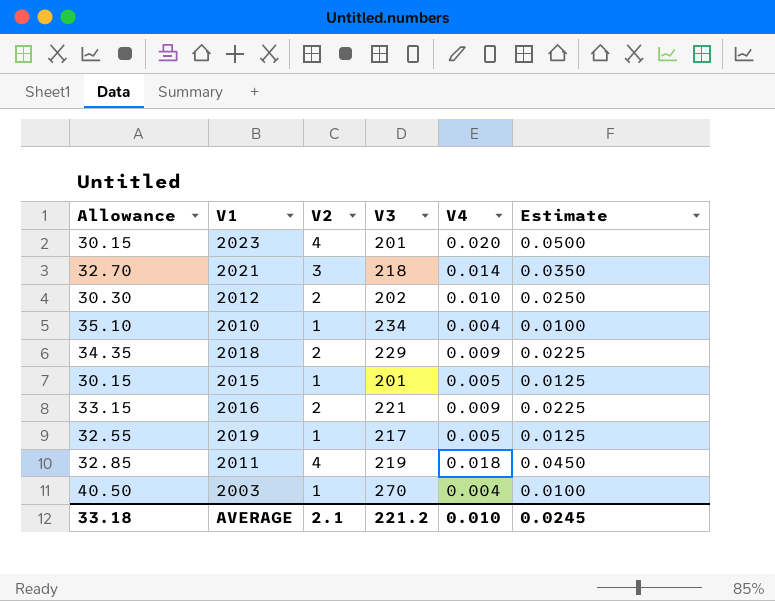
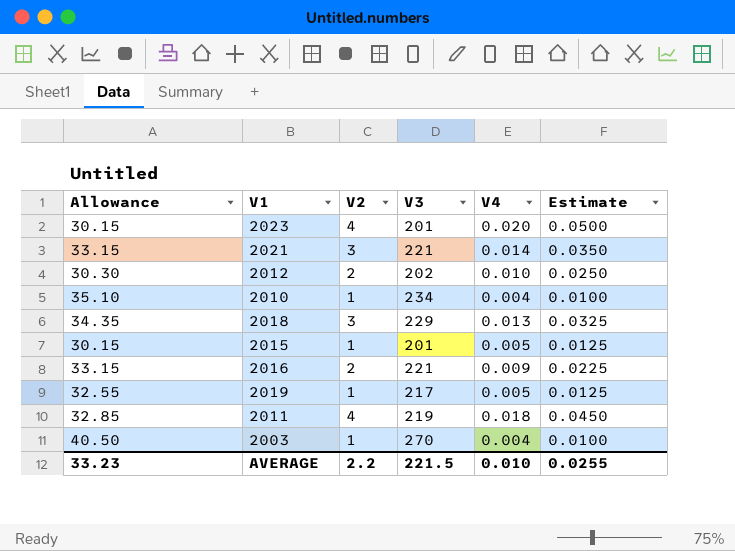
2021 | Allowance: 32.70 -> 33.15
2021 | V3: 218 -> 221
2018 | V2: 2 -> 3
2018 | V4: 0.009 -> 0.013
2018 | Estimate: 0.0225 -> 0.0325
AVERAGE | Allowance: 33.18 -> 33.23
AVERAGE | V2: 2.1 -> 2.2
AVERAGE | V3: 221.2 -> 221.5
AVERAGE | Estimate: 0.0245 -> 0.0255

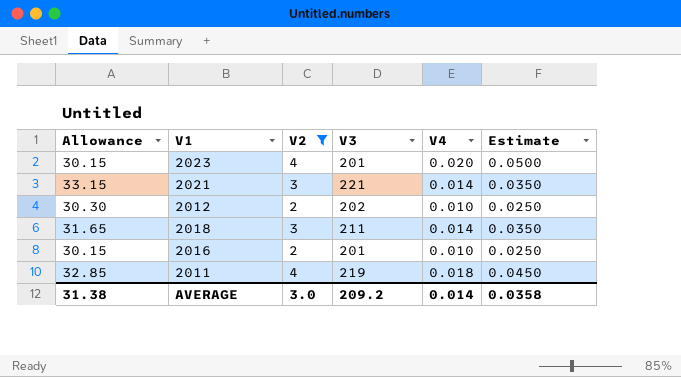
filter: none -> V2 != 1
2018 | Allowance: 34.35 -> 31.65
2018 | V3: 229 -> 211
2018 | V4: 0.013 -> 0.014
2018 | Estimate: 0.0325 -> 0.0350
2016 | Allowance: 33.15 -> 30.15
2016 | V3: 221 -> 201
2016 | V4: 0.009 -> 0.010
2016 | Estimate: 0.0225 -> 0.0250
AVERAGE | Allowance: 33.23 -> 31.38
AVERAGE | V2: 2.2 -> 3.0
AVERAGE | V3: 221.5 -> 209.2
AVERAGE | V4: 0.010 -> 0.014
AVERAGE | Estimate: 0.0255 -> 0.0358

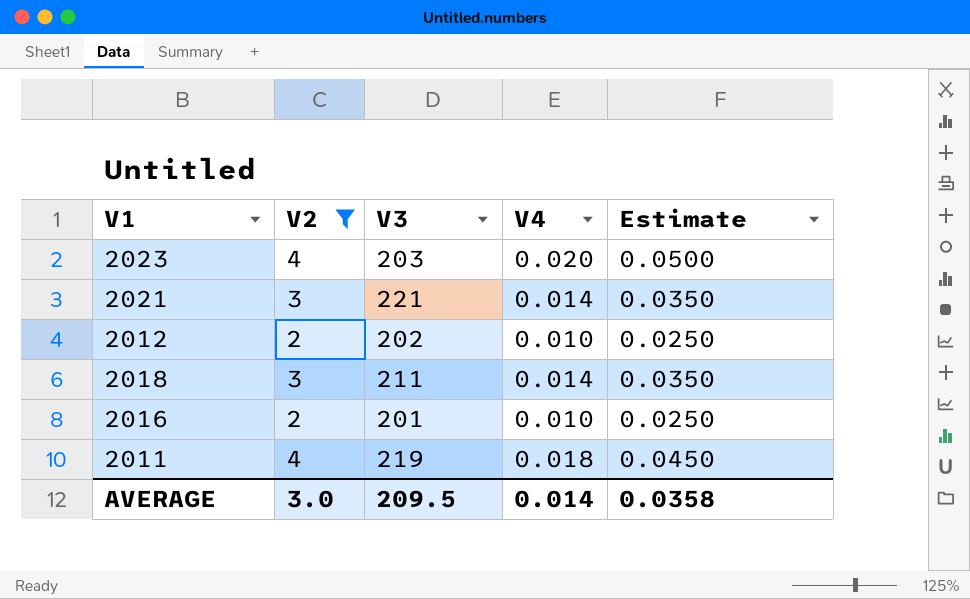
column Allowance | formula: [V3] * 0.15 -> none
2023 | V3: 201 -> 203
AVERAGE | V3: 209.2 -> 209.5

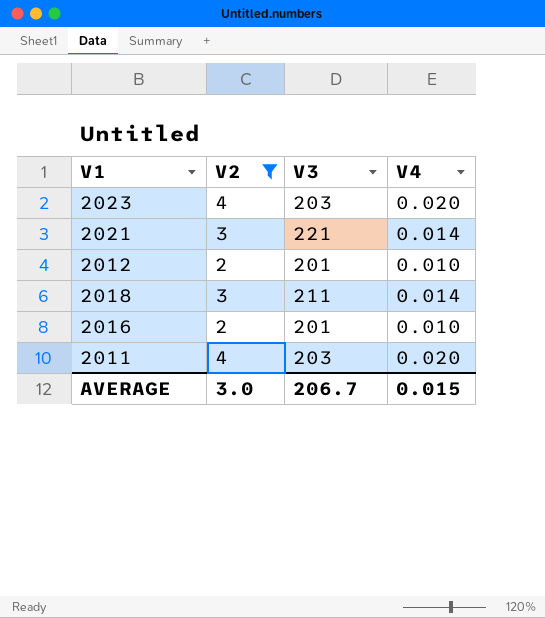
column Estimate | formula: [V4] * 2.5 -> none
2012 | V3: 202 -> 201
2011 | V3: 219 -> 203
2011 | V4: 0.018 -> 0.020
AVERAGE | V3: 209.5 -> 206.7
AVERAGE | V4: 0.014 -> 0.015

